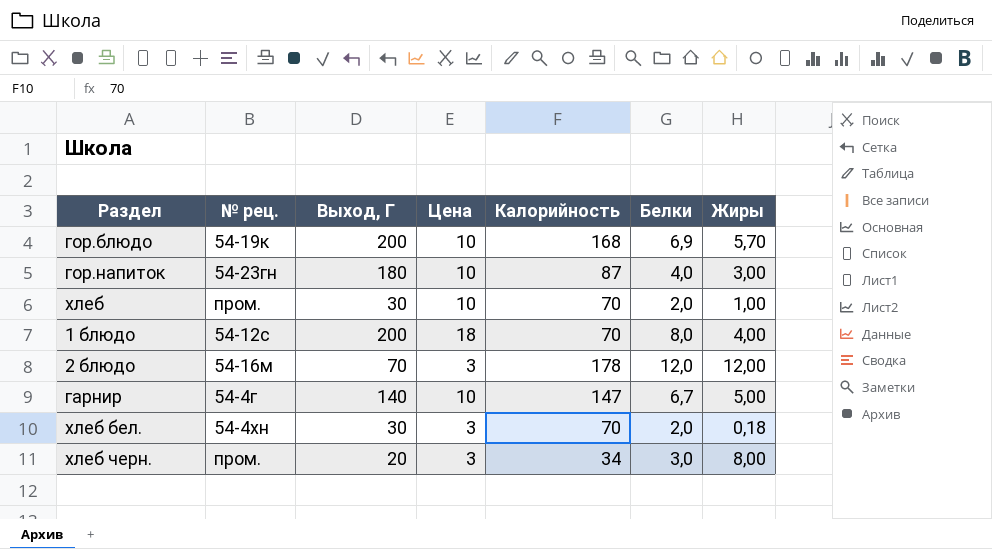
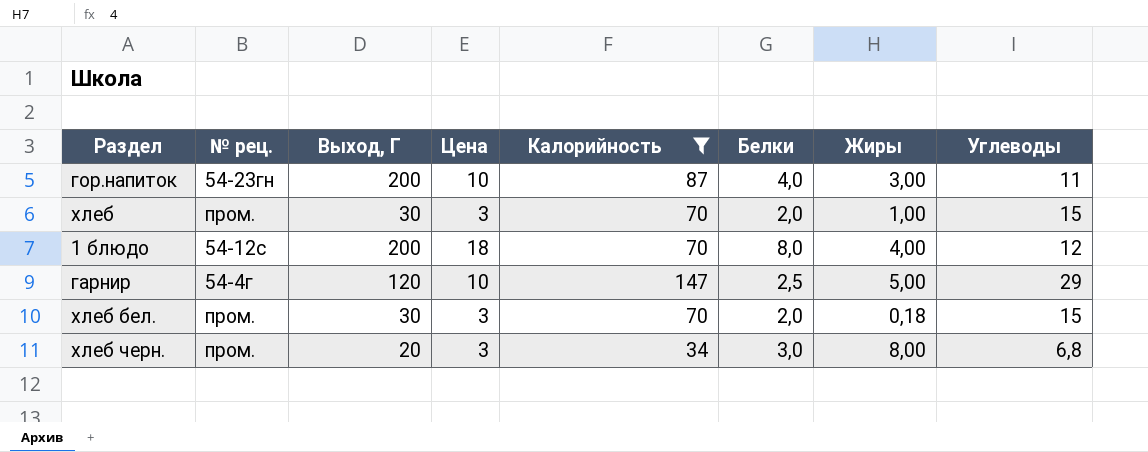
filter: none -> Калорийность <= 147
column Углеводы | position: none -> 8
гор.напиток | Выход, Г: 180 -> 200
хлеб | Цена: 10 -> 3
гарнир | Выход, Г: 140 -> 120
гарнир | Белки: 6,7 -> 2,5
хлеб бел. | № рец.: 54-4хн -> пром.

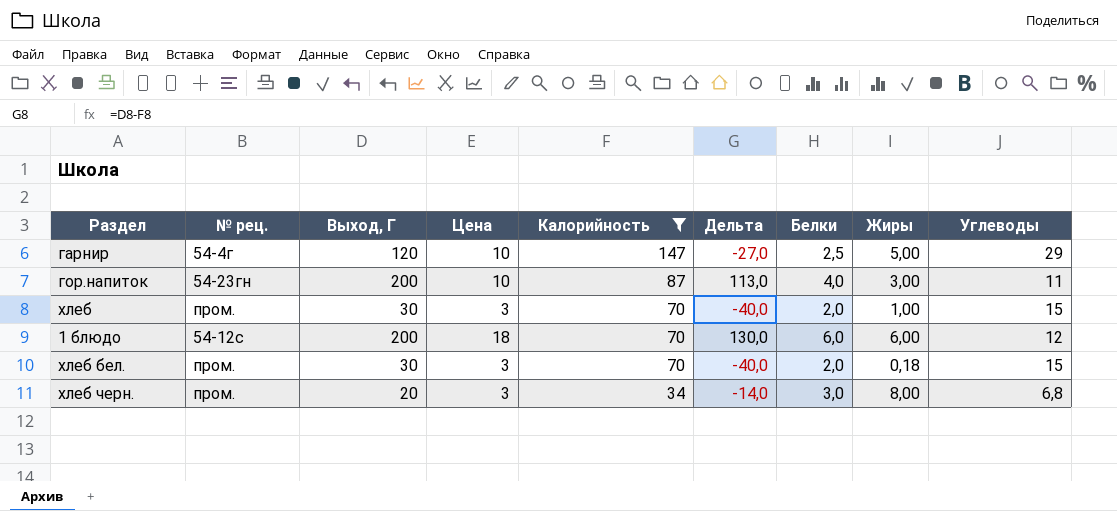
row order: none -> Калорийность descending
column Дельта | formula: none -> [Выход, Г] - [Калорийность]
1 блюдо | Белки: 8,0 -> 6,0
1 блюдо | Жиры: 4,00 -> 6,00

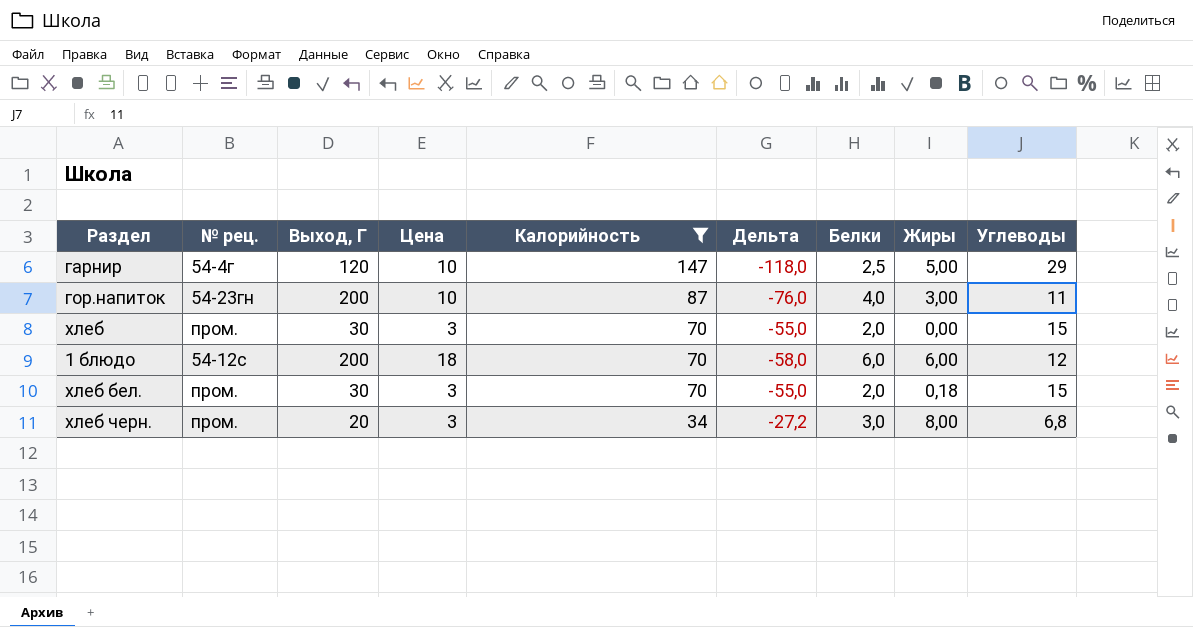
column Дельта | formula: [Выход, Г] - [Калорийность] -> [Углеводы] - [Калорийность]
хлеб | Жиры: 1,00 -> 0,00

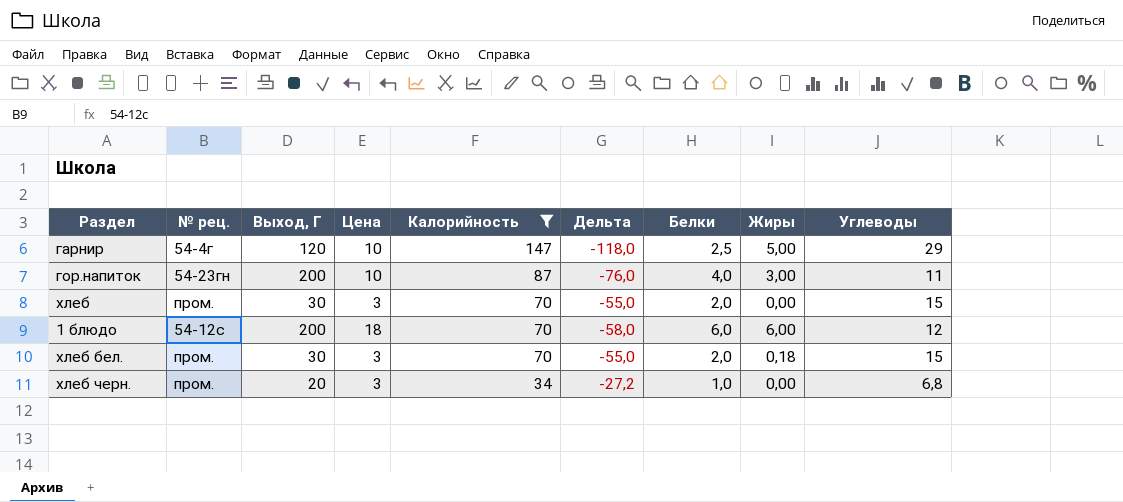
хлеб черн. | Белки: 3,0 -> 1,0
хлеб черн. | Жиры: 8,00 -> 0,00

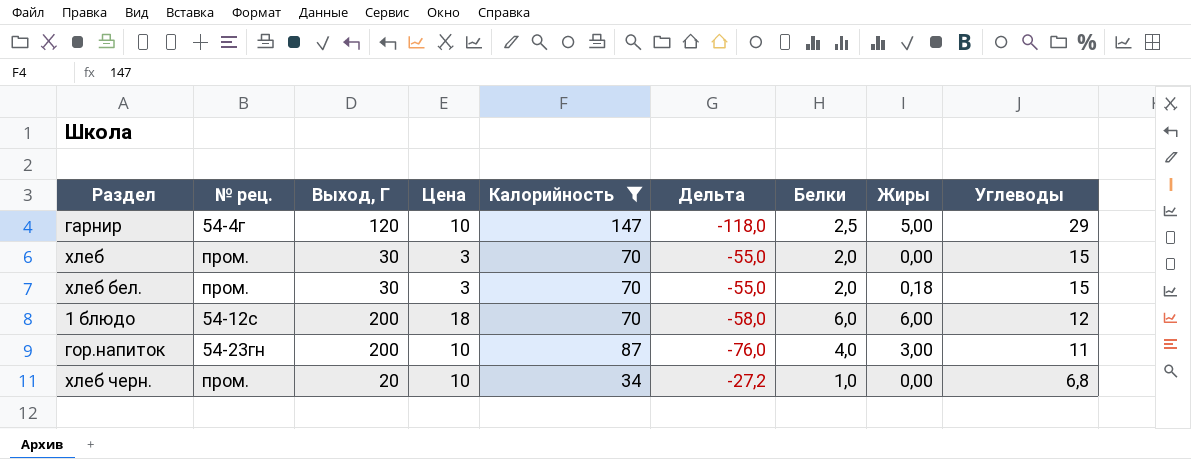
row order: Калорийность descending -> Углеводы descending
хлеб черн. | Цена: 3 -> 10

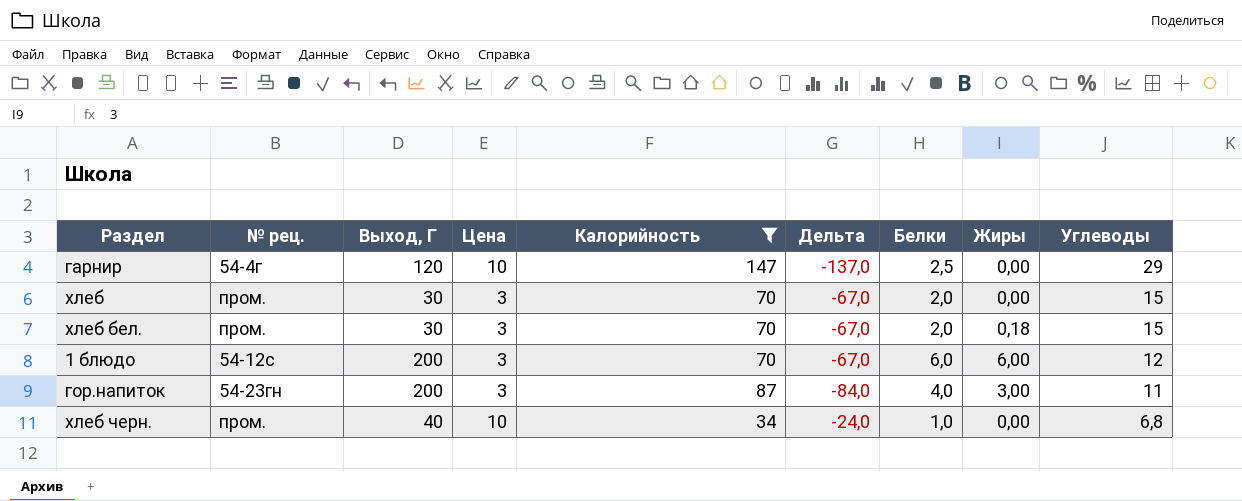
column Дельта | formula: [Углеводы] - [Калорийность] -> [Цена] - [Калорийность]
гарнир | Жиры: 5,00 -> 0,00
1 блюдо | Цена: 18 -> 3
гор.напиток | Цена: 10 -> 3
хлеб черн. | Выход, Г: 20 -> 40

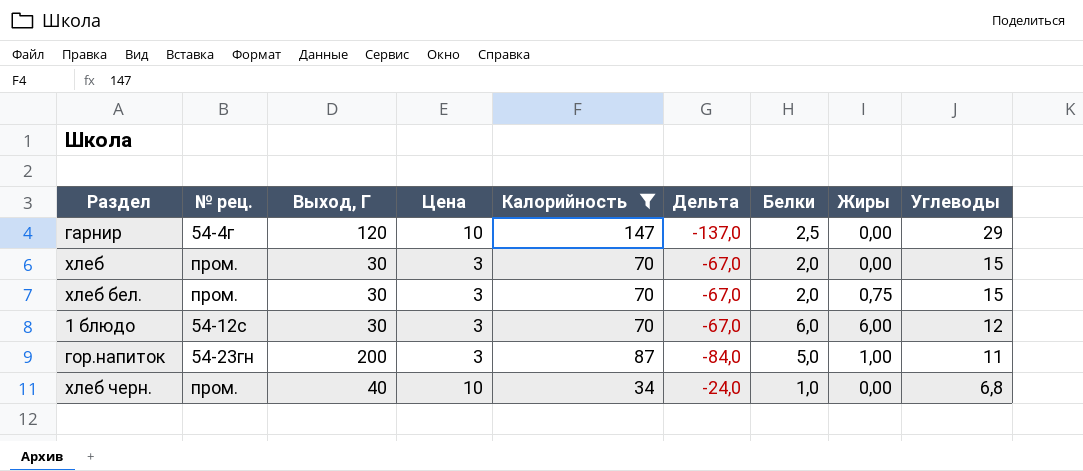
хлеб бел. | Жиры: 0,18 -> 0,75
1 блюдо | Выход, Г: 200 -> 30
гор.напиток | Белки: 4,0 -> 5,0
гор.напиток | Жиры: 3,00 -> 1,00

